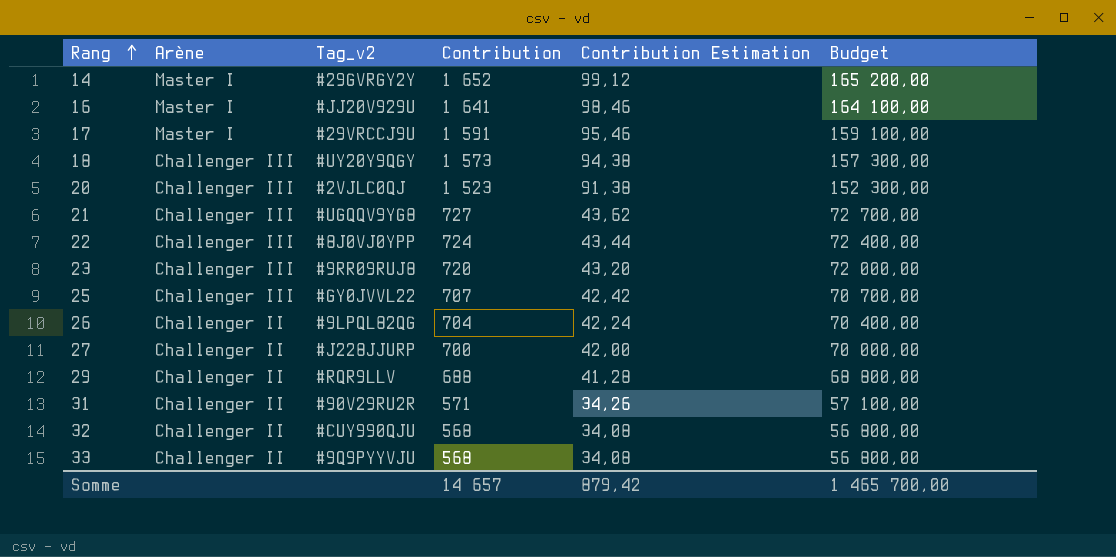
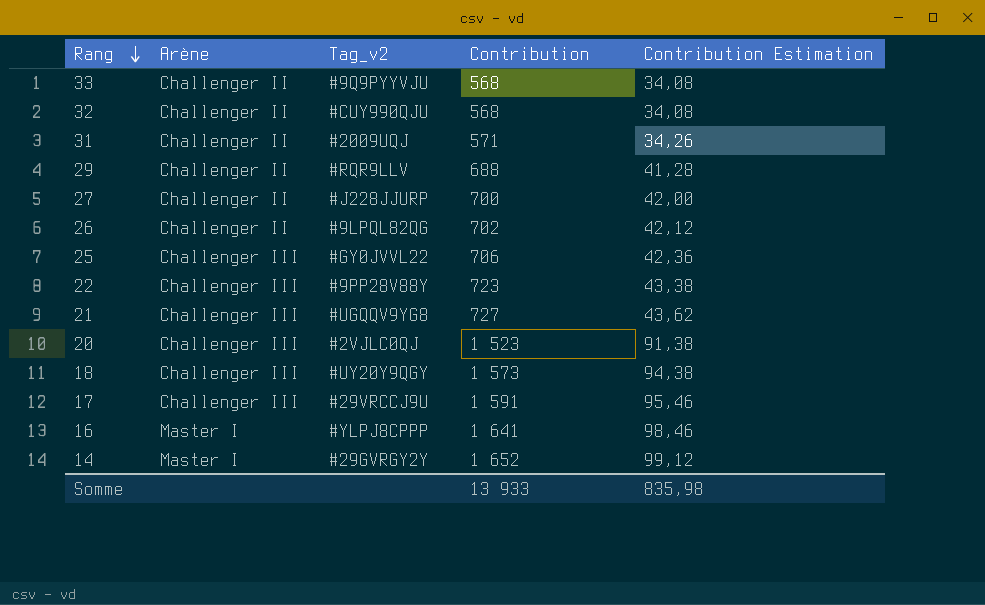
row order: Rang ascending -> Rang descending
column Budget | formula: [Contribution] * 100 -> none
row 23: Challenger III | #9RR09RUJ8 | 720 | 43,20 | 72 000,00 -> none
31 | Tag_v2: #90V29RU2R -> #2009UQJ
26 | Contribution: 704 -> 702
26 | Contribution Estimation: 42,24 -> 42,12
25 | Contribution: 707 -> 706
25 | Contribution Estimation: 42,42 -> 42,36
22 | Tag_v2: #8J0VJ0YPP -> #9PP28V88Y
22 | Contribution: 724 -> 723
22 | Contribution Estimation: 43,44 -> 43,38
17 | Arène: Master I -> Challenger III
16 | Tag_v2: #JJ20V929U -> #YLPJ8CPPP
Somme | Contribution: 14 657 -> 13 933
Somme | Contribution Estimation: 879,42 -> 835,98

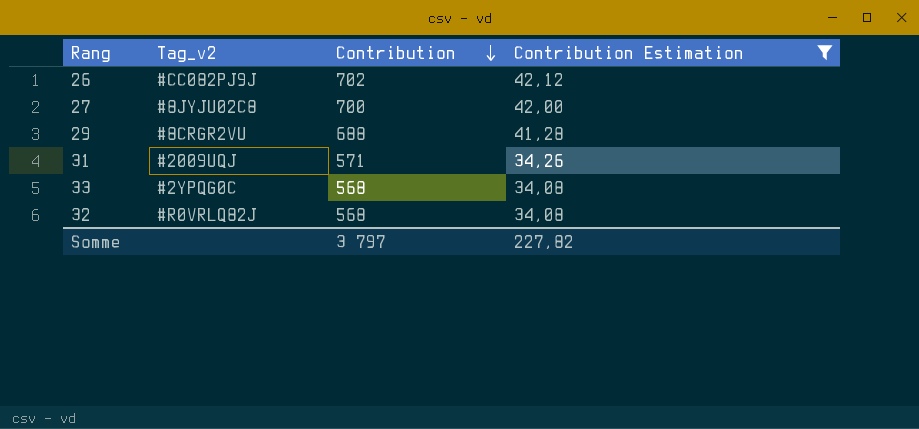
filter: none -> Contribution Estimation <= 42,12
row order: Rang descending -> Contribution descending
column Arène | position: 2 -> none
26 | Tag_v2: #9LPQL82QG -> #CC082PJ9J
27 | Tag_v2: #J228JJURP -> #8JYJU02C8
29 | Tag_v2: #RQR9LLV -> #8CRGR2VU
33 | Tag_v2: #9Q9PYYVJU -> #2YPQG0C
32 | Tag_v2: #CUY990QJU -> #R0VRLQ82J
Somme | Contribution: 13 933 -> 3 797
Somme | Contribution Estimation: 835,98 -> 227,82

